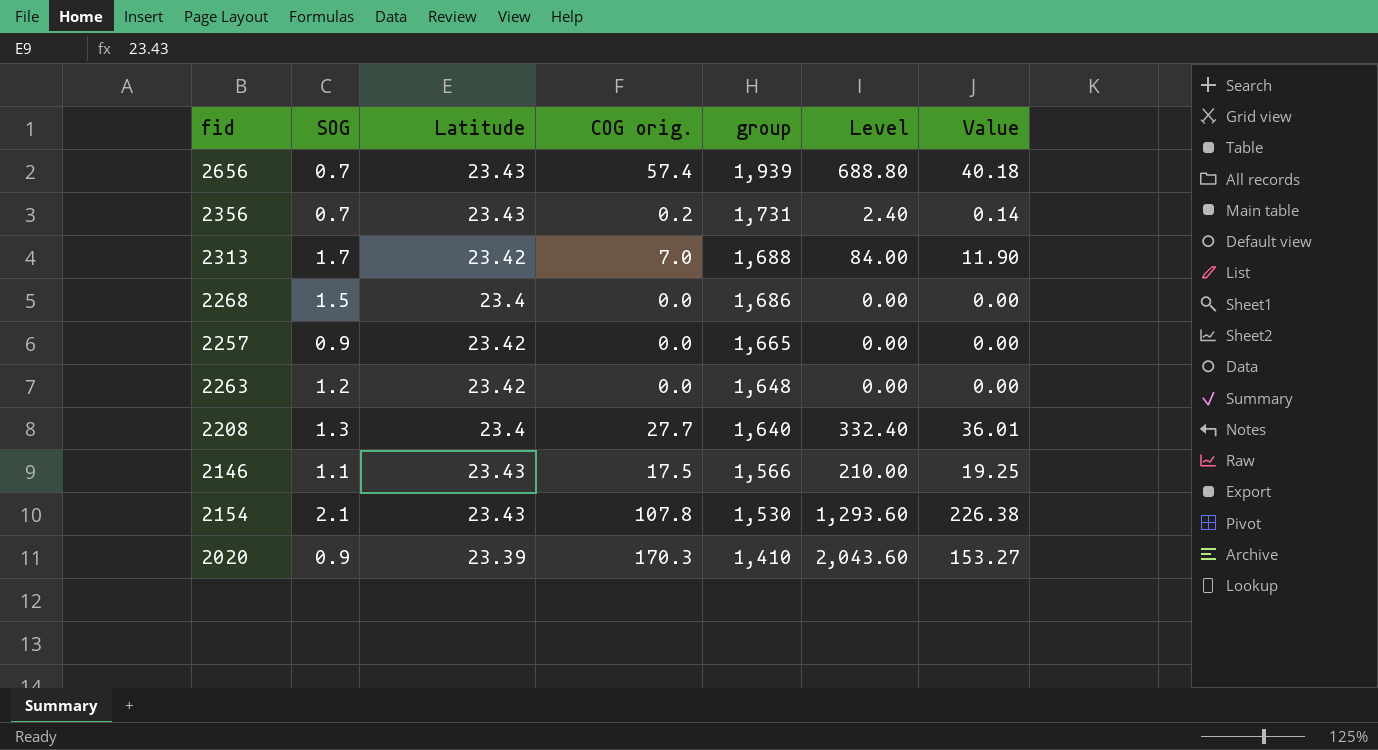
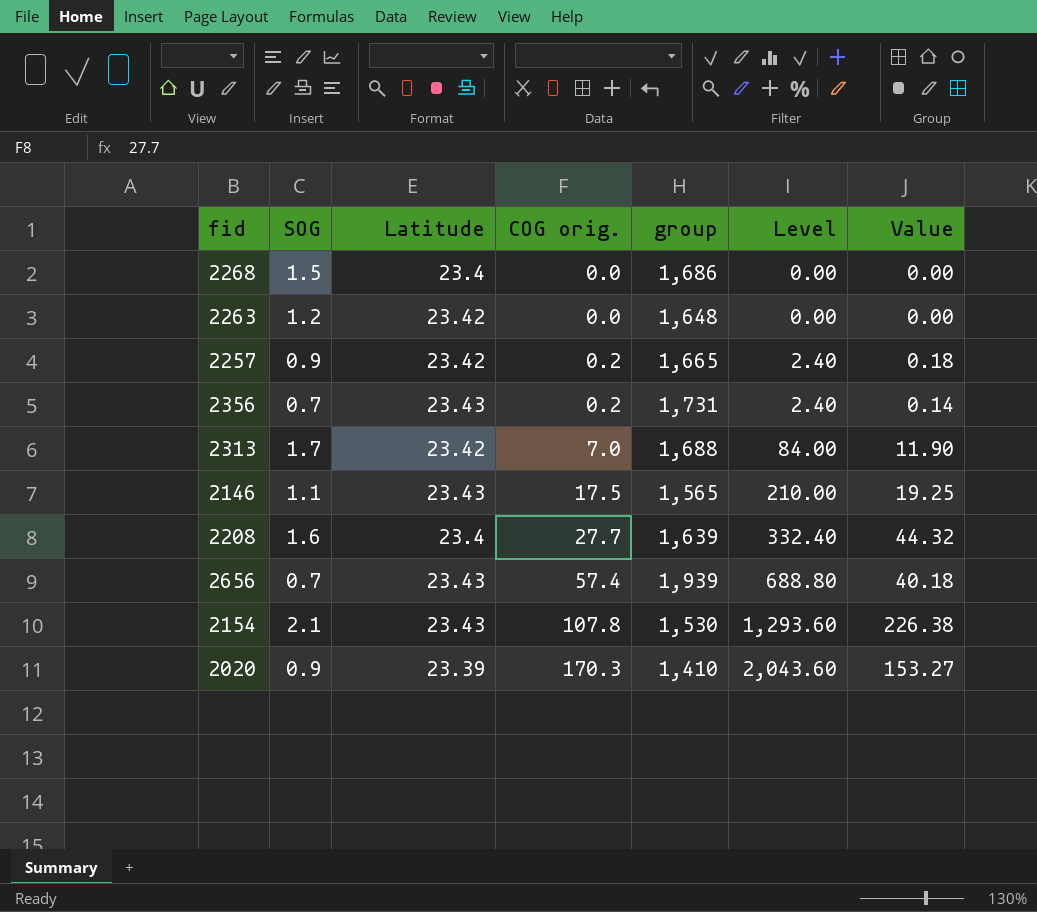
row order: group descending -> COG orig. ascending
2257 | COG orig.: 0.0 -> 0.2
2257 | Level: 0.00 -> 2.40
2257 | Value: 0.00 -> 0.18
2146 | group: 1,566 -> 1,565
2208 | SOG: 1.3 -> 1.6
2208 | group: 1,640 -> 1,639
2208 | Value: 36.01 -> 44.32

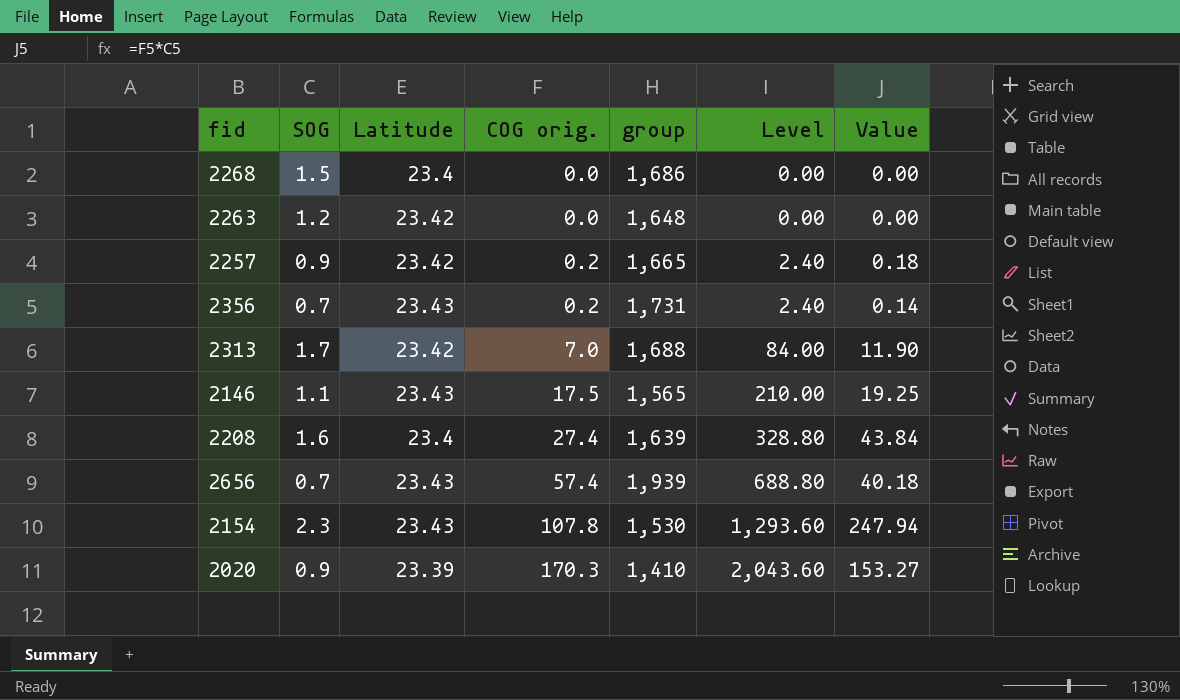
2208 | COG orig.: 27.7 -> 27.4
2208 | Level: 332.40 -> 328.80
2208 | Value: 44.32 -> 43.84
2154 | SOG: 2.1 -> 2.3
2154 | Value: 226.38 -> 247.94

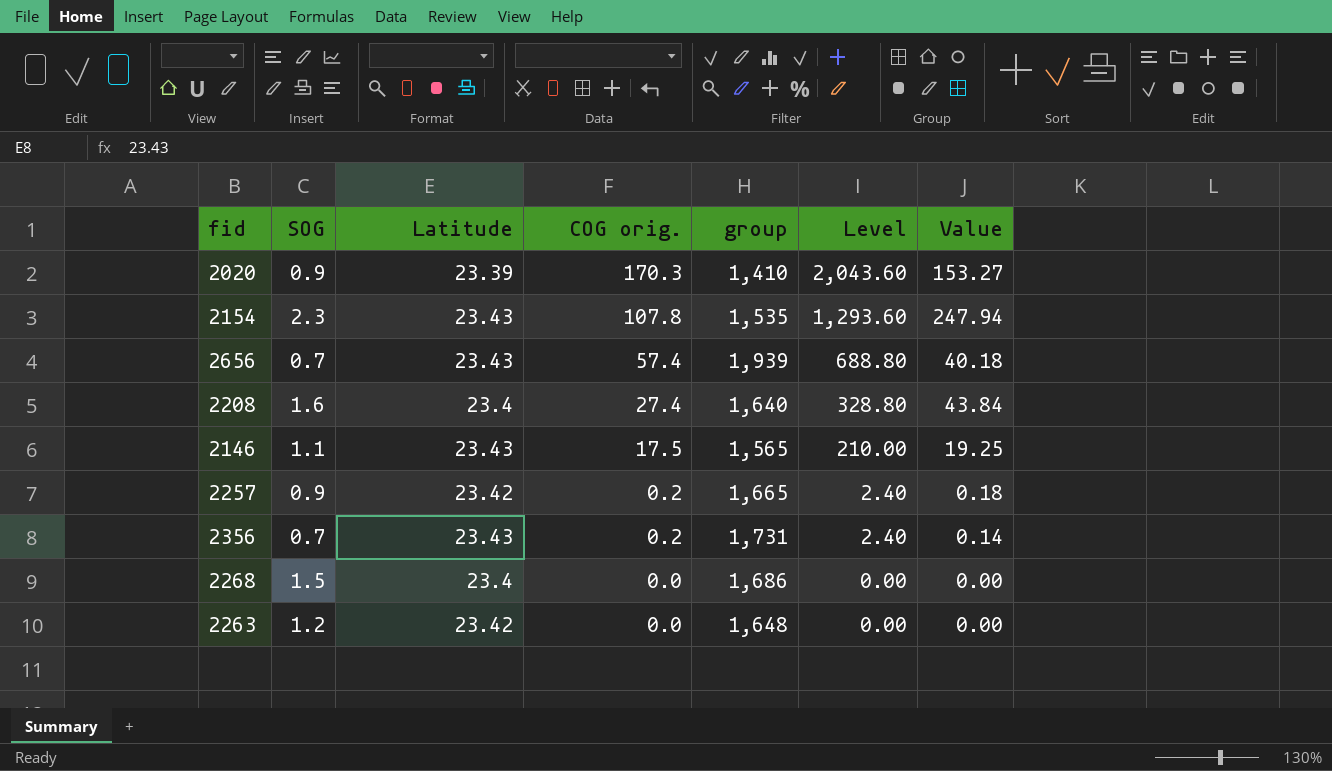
row order: COG orig. ascending -> COG orig. descending
row 2313: 1.7 | 23.42 | 7.0 | 1,688 | 84.00 | 11.90 -> none
2154 | group: 1,530 -> 1,535
2208 | group: 1,639 -> 1,640

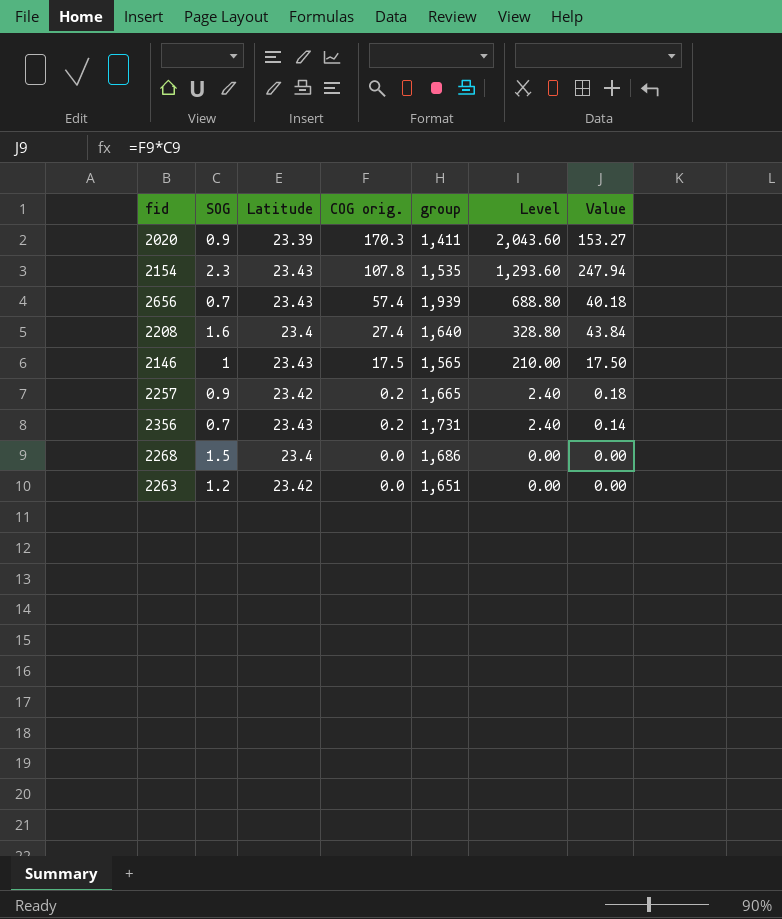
2020 | group: 1,410 -> 1,411
2146 | SOG: 1.1 -> 1
2146 | Value: 19.25 -> 17.50
2263 | group: 1,648 -> 1,651

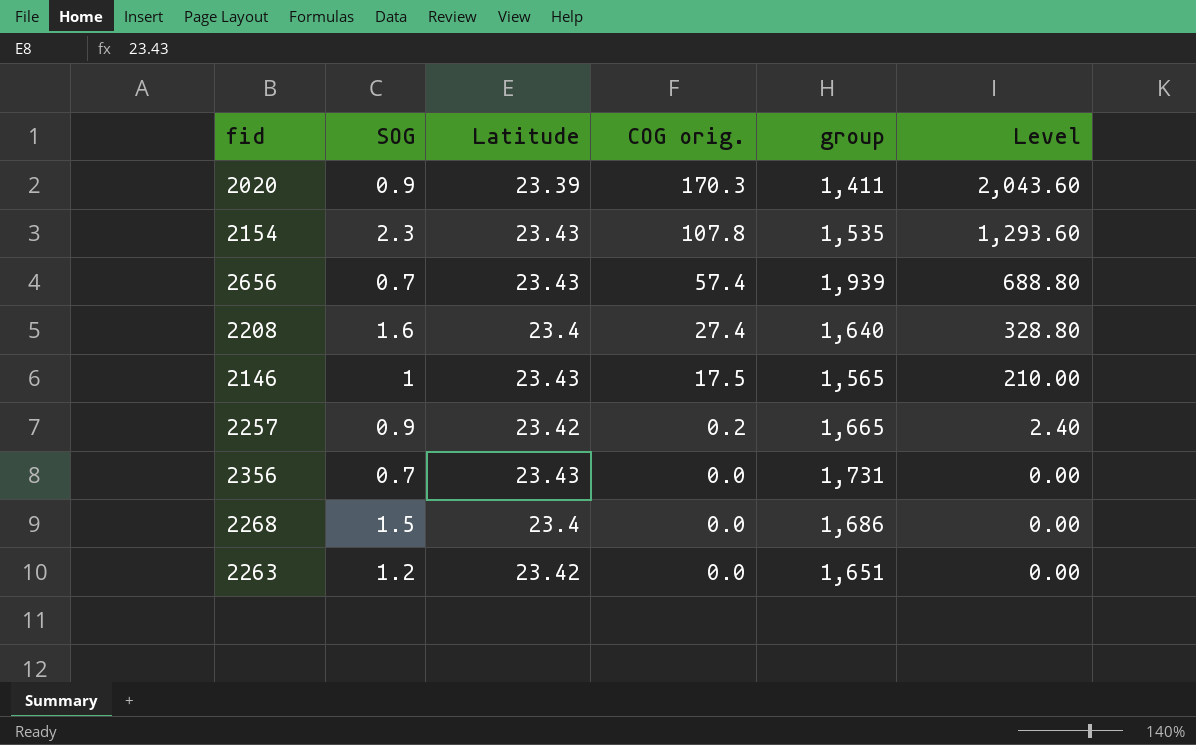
column Value | formula: [SOG] * [COG orig.] -> none
2356 | COG orig.: 0.2 -> 0.0
2356 | Level: 2.40 -> 0.00

